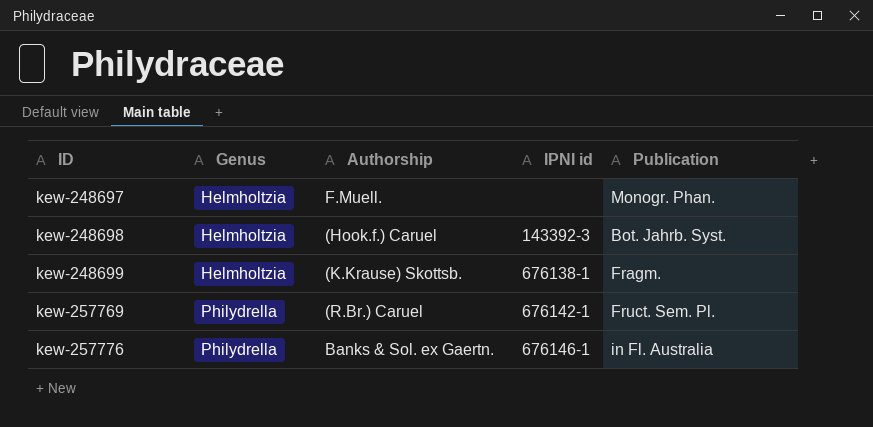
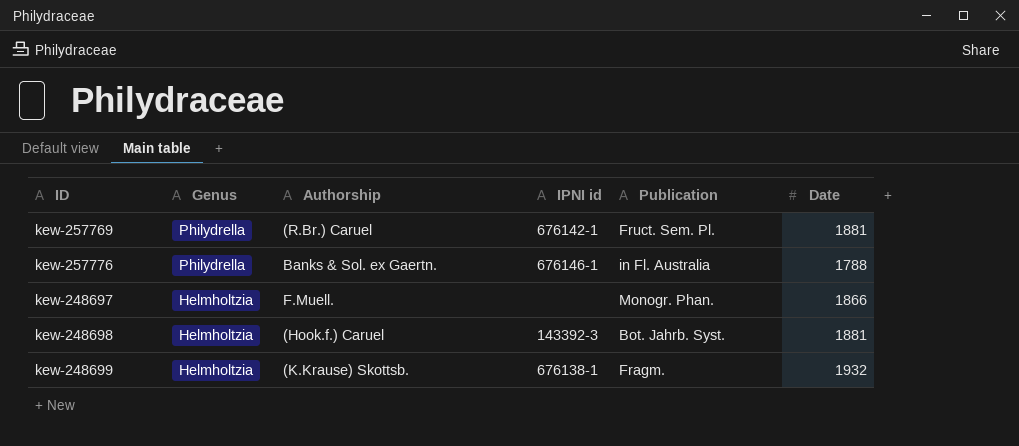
row order: ID ascending -> Genus descending
column Date | position: none -> 6

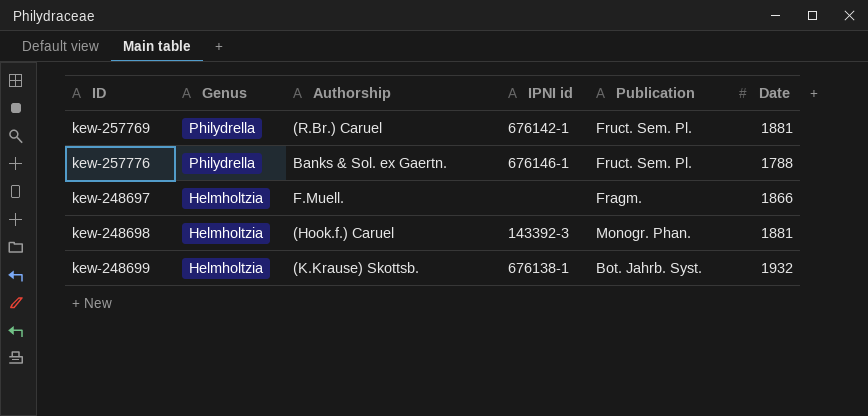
kew-257776 | Publication: in Fl. Australia -> Fruct. Sem. Pl.
kew-248697 | Publication: Monogr. Phan. -> Fragm.
kew-248698 | Publication: Bot. Jahrb. Syst. -> Monogr. Phan.
kew-248699 | Publication: Fragm. -> Bot. Jahrb. Syst.

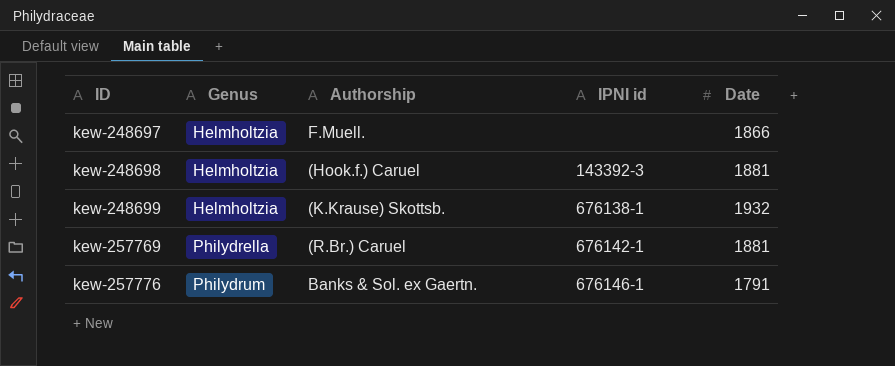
row order: Genus descending -> ID ascending
column Publication | position: 5 -> none
kew-257776 | Genus: Philydrella -> Philydrum
kew-257776 | Date: 1788 -> 1791

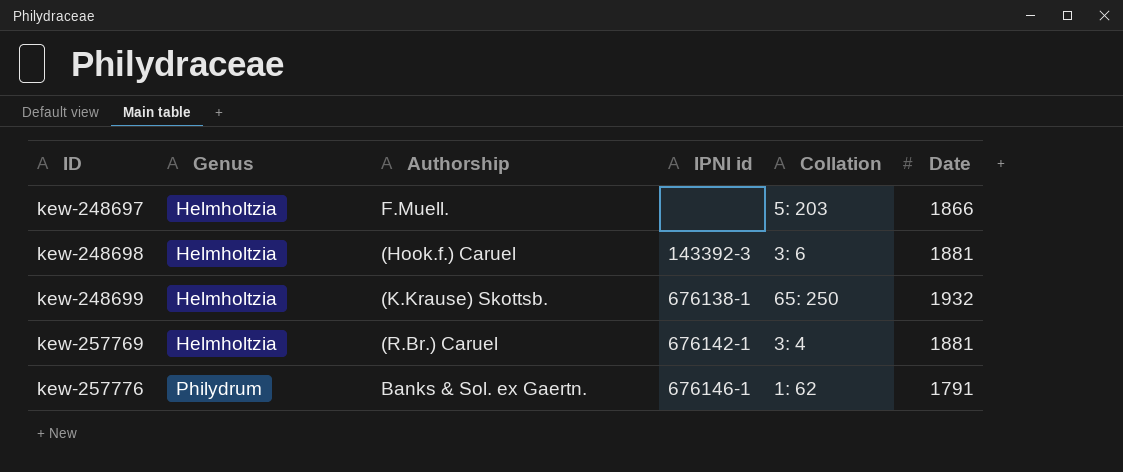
column Collation | position: none -> 5
kew-257769 | Genus: Philydrella -> Helmholtzia

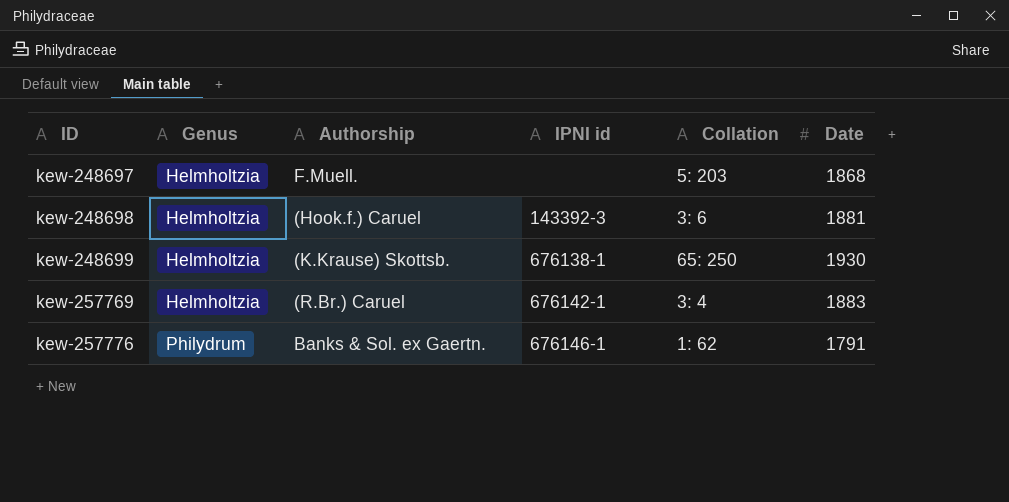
kew-248697 | Date: 1866 -> 1868
kew-248699 | Date: 1932 -> 1930
kew-257769 | Date: 1881 -> 1883

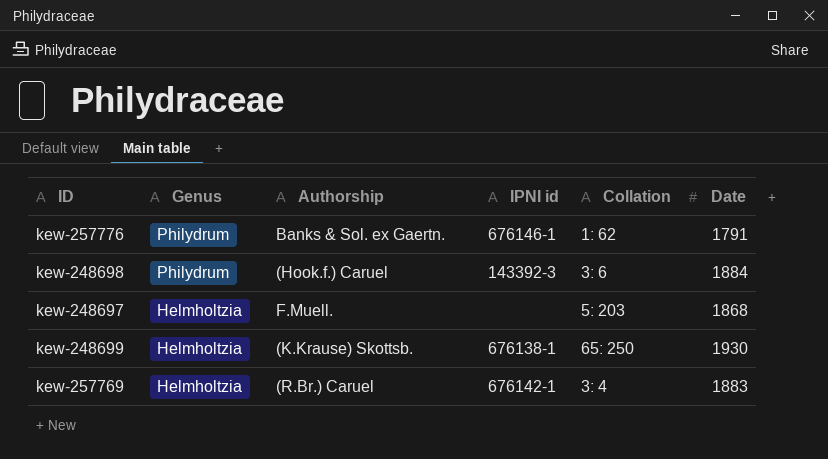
row order: ID ascending -> Genus descending
kew-248698 | Genus: Helmholtzia -> Philydrum
kew-248698 | Date: 1881 -> 1884

